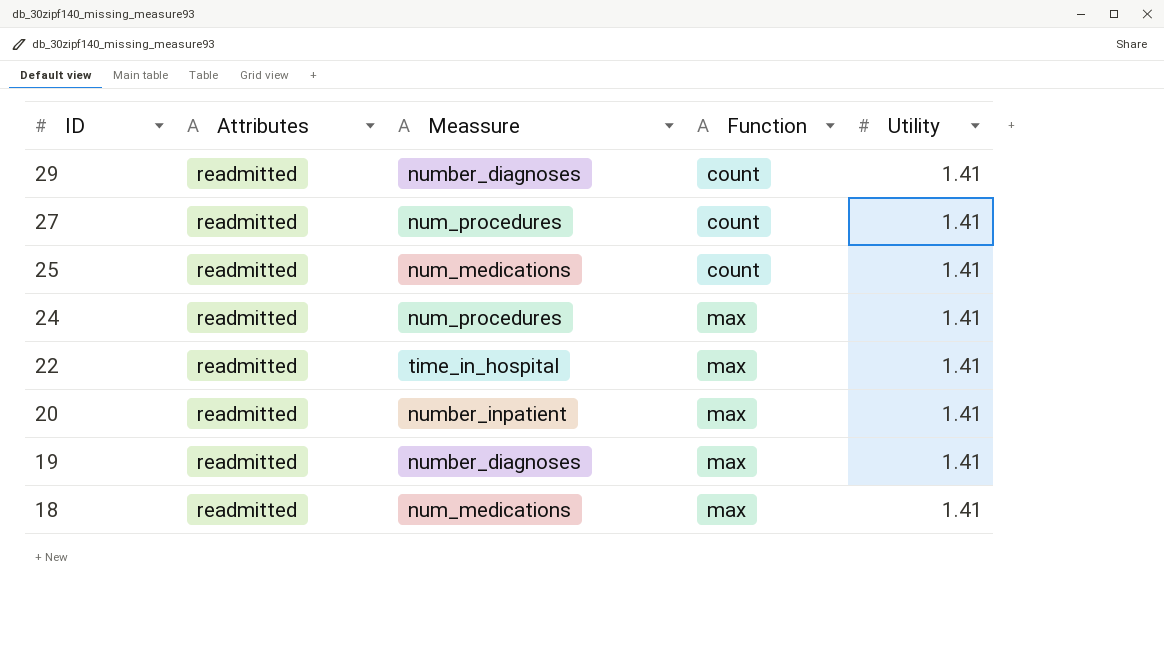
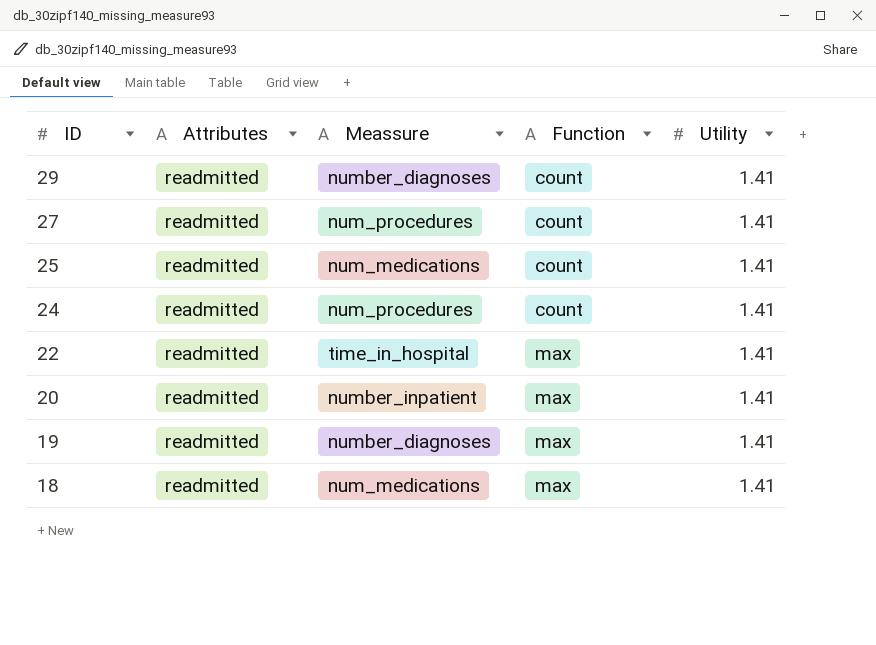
24 | Function: max -> count

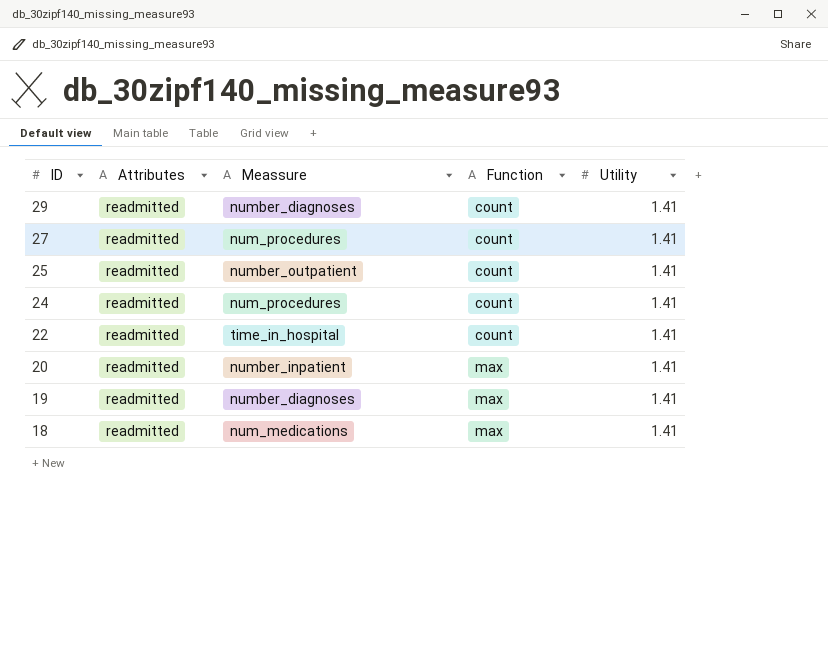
25 | Meassure: num_medications -> number_outpatient
22 | Function: max -> count

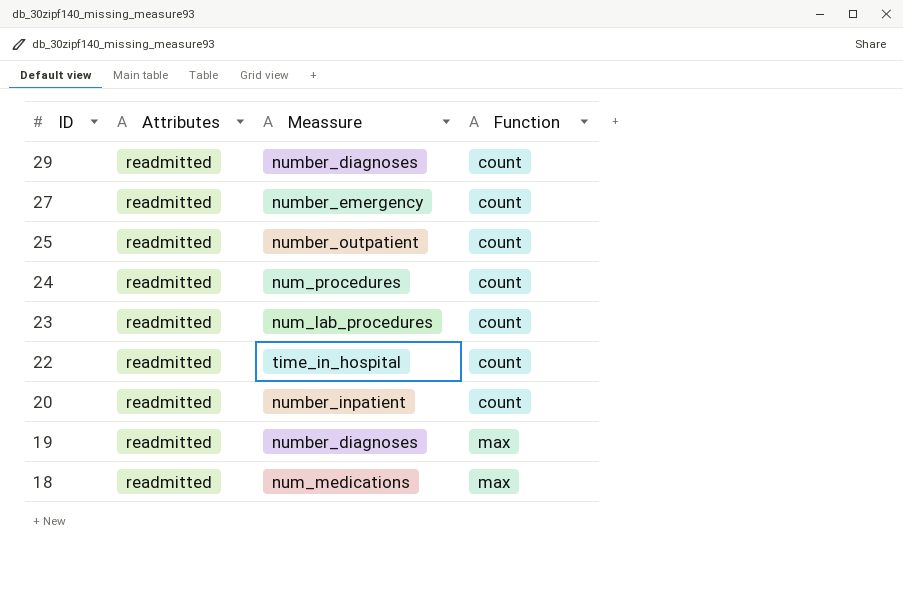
column Utility | position: 5 -> none
27 | Meassure: num_procedures -> number_emergency
row 23: none -> readmitted | num_lab_procedures | count
20 | Function: max -> count

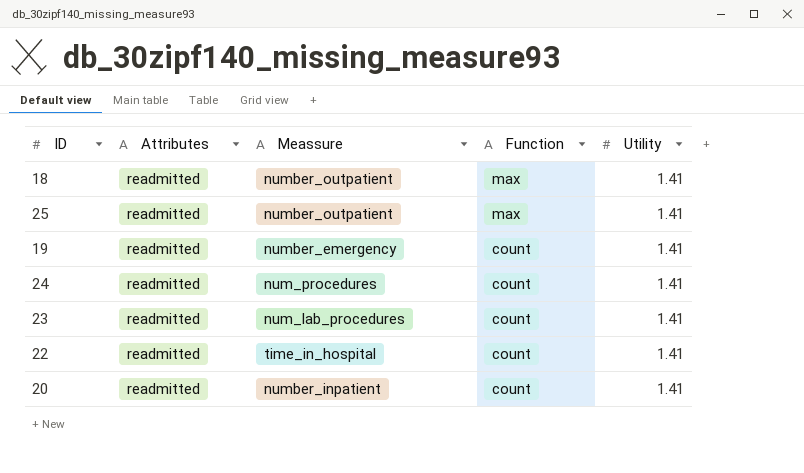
row order: ID descending -> Function descending
column Utility | position: none -> 5
row 29: readmitted | number_diagnoses | count -> none
row 27: readmitted | number_emergency | count -> none
18 | Meassure: num_medications -> number_outpatient
25 | Function: count -> max
19 | Meassure: number_diagnoses -> number_emergency
19 | Function: max -> count

